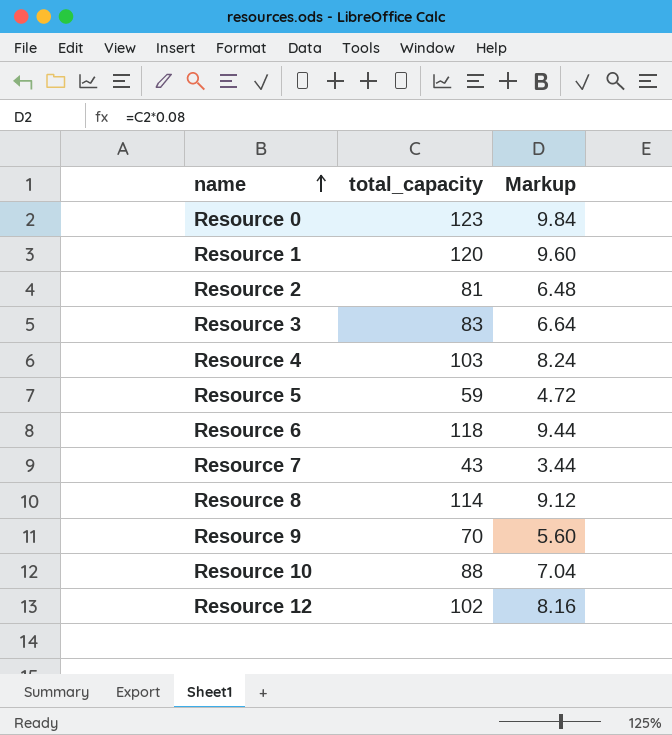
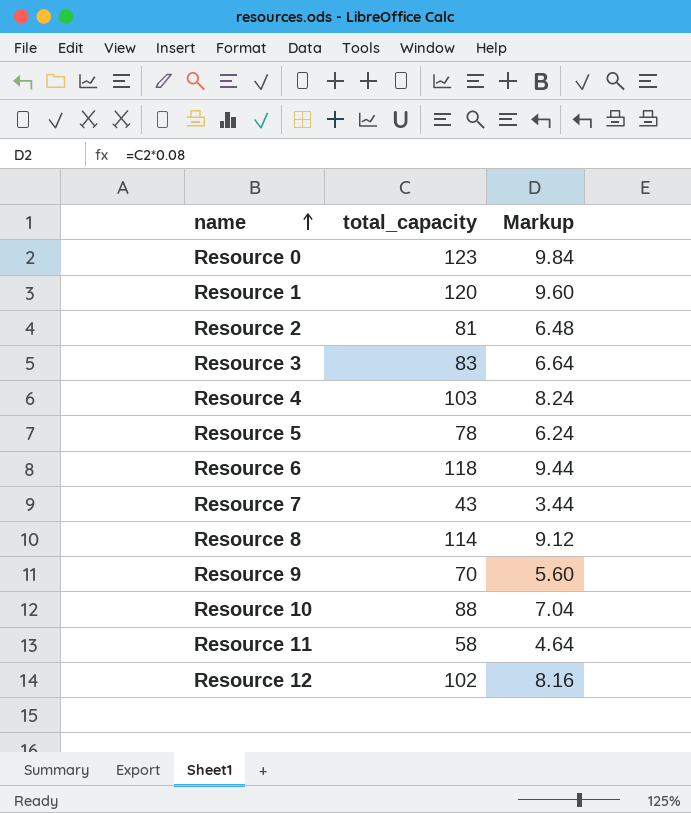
Resource 5 | total_capacity: 59 -> 78
Resource 5 | Markup: 4.72 -> 6.24
row Resource 11: none -> 58 | 4.64

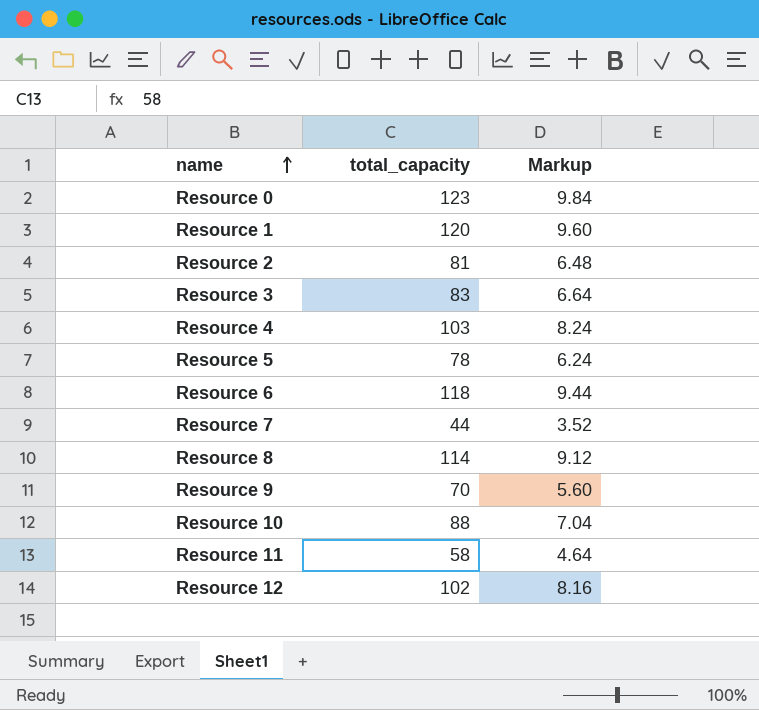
Resource 7 | total_capacity: 43 -> 44
Resource 7 | Markup: 3.44 -> 3.52

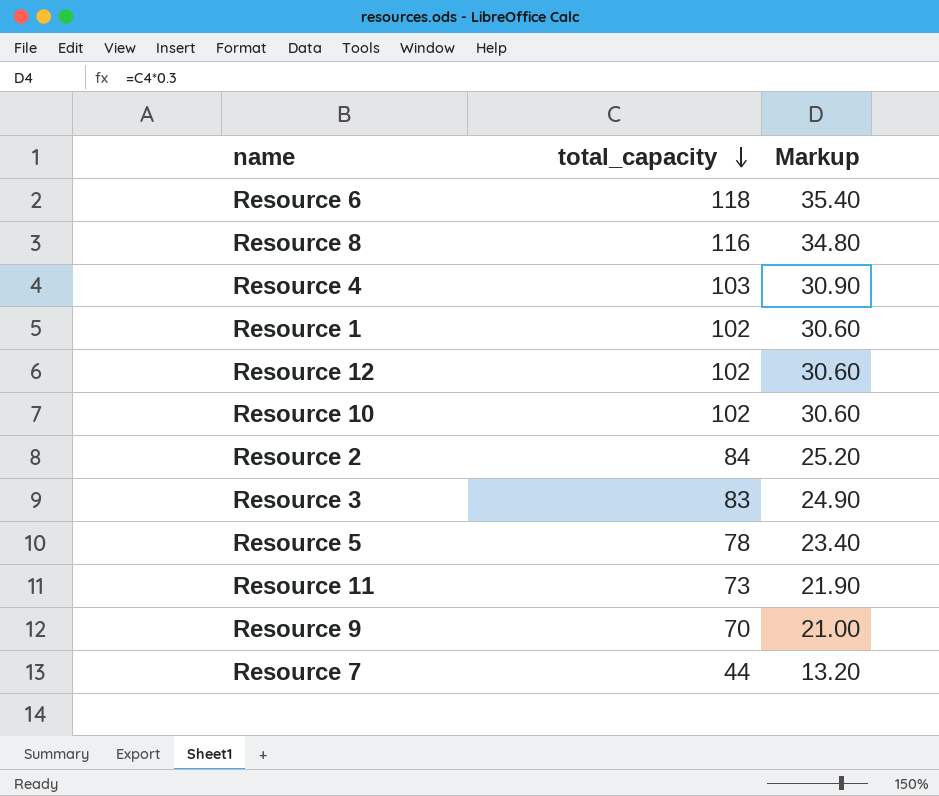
row order: name ascending -> total_capacity descending
column Markup | formula: [total_capacity] * 0.08 -> [total_capacity] * 0.3
row Resource 0: 123 | 9.84 -> none
Resource 8 | total_capacity: 114 -> 116
Resource 1 | total_capacity: 120 -> 102
Resource 10 | total_capacity: 88 -> 102
Resource 2 | total_capacity: 81 -> 84
Resource 11 | total_capacity: 58 -> 73

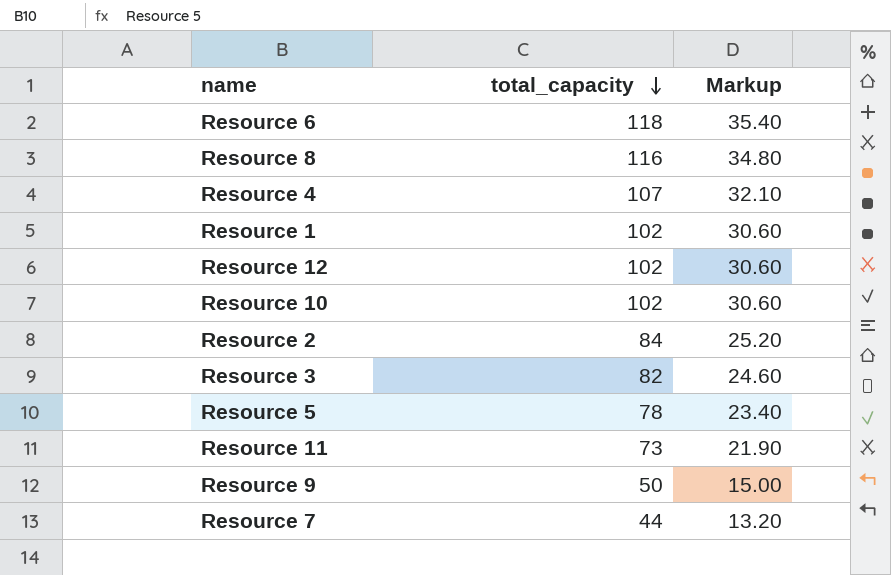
Resource 4 | total_capacity: 103 -> 107
Resource 4 | Markup: 30.90 -> 32.10
Resource 3 | total_capacity: 83 -> 82
Resource 3 | Markup: 24.90 -> 24.60
Resource 9 | total_capacity: 70 -> 50
Resource 9 | Markup: 21.00 -> 15.00

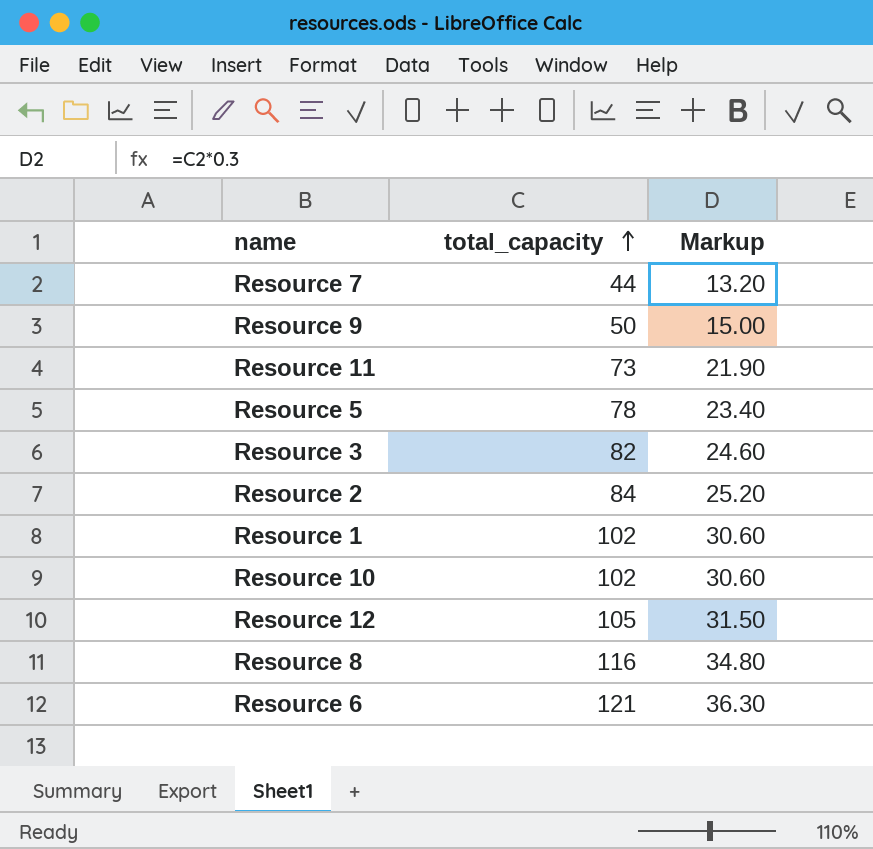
row order: total_capacity descending -> total_capacity ascending
row Resource 4: 107 | 32.10 -> none
Resource 12 | total_capacity: 102 -> 105
Resource 12 | Markup: 30.60 -> 31.50
Resource 6 | total_capacity: 118 -> 121
Resource 6 | Markup: 35.40 -> 36.30

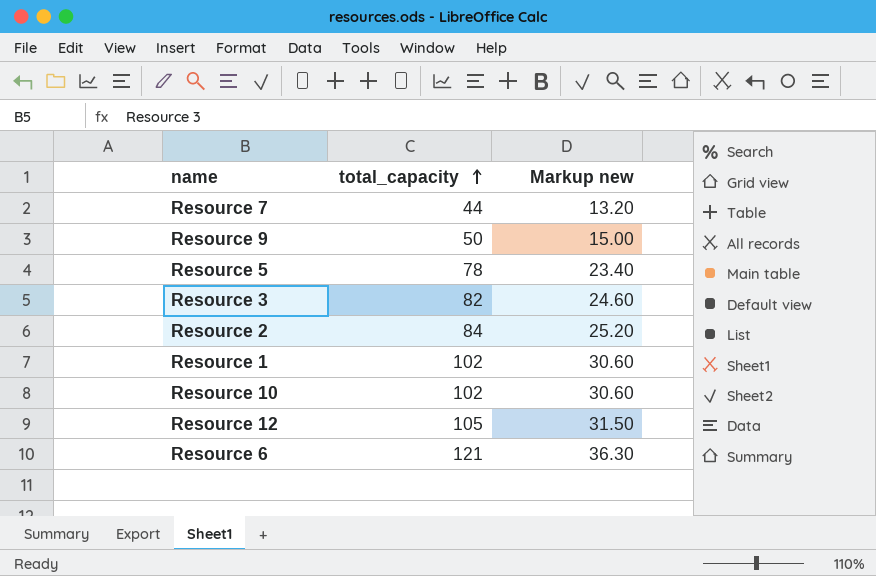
column name: Markup -> Markup new
row Resource 11: 73 | 21.90 -> none
row Resource 8: 116 | 34.80 -> none

